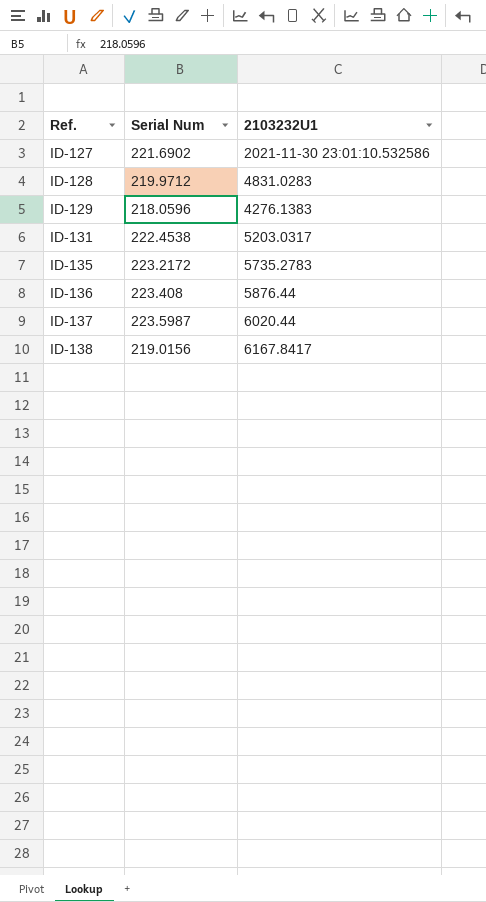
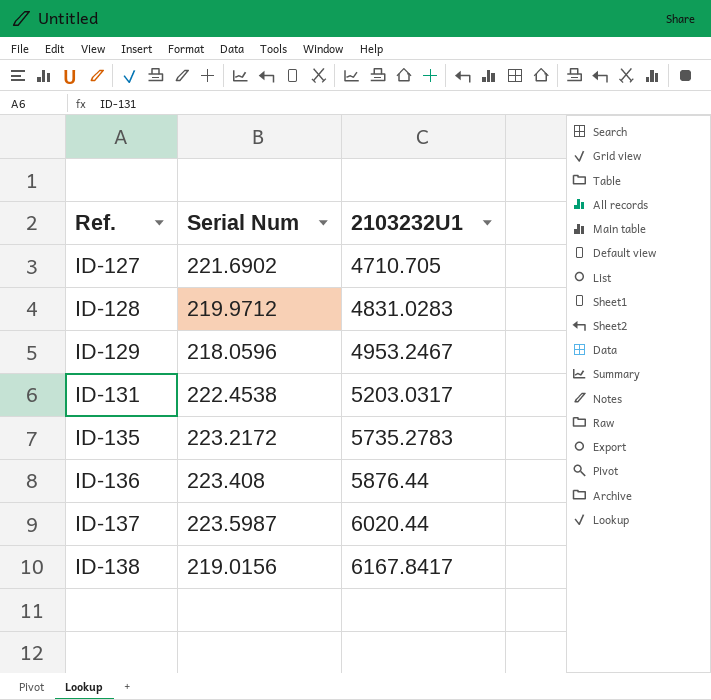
ID-127 | 2103232U1: 2021-11-30 23:01:10.532586 -> 4710.705
ID-129 | 2103232U1: 4276.1383 -> 4953.2467

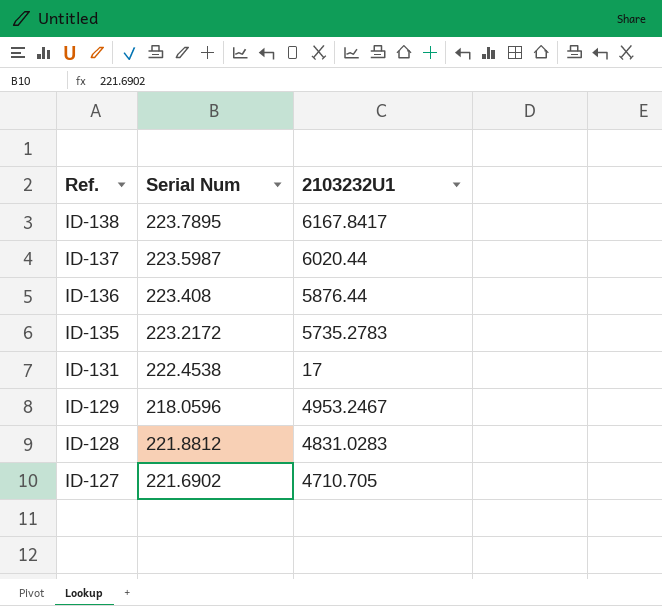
row order: Ref. ascending -> Ref. descending
ID-138 | Serial Num: 219.0156 -> 223.7895
ID-131 | 2103232U1: 5203.0317 -> 17
ID-128 | Serial Num: 219.9712 -> 221.8812

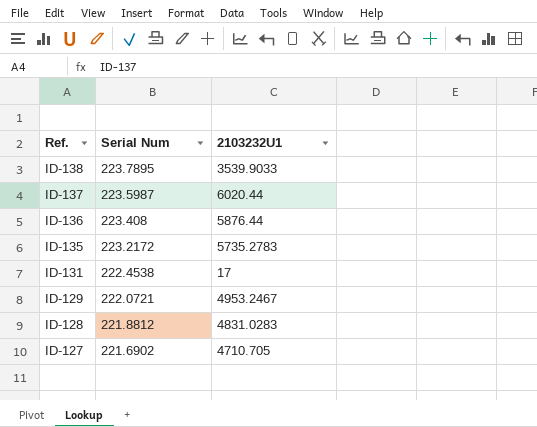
ID-138 | 2103232U1: 6167.8417 -> 3539.9033
ID-129 | Serial Num: 218.0596 -> 222.0721

